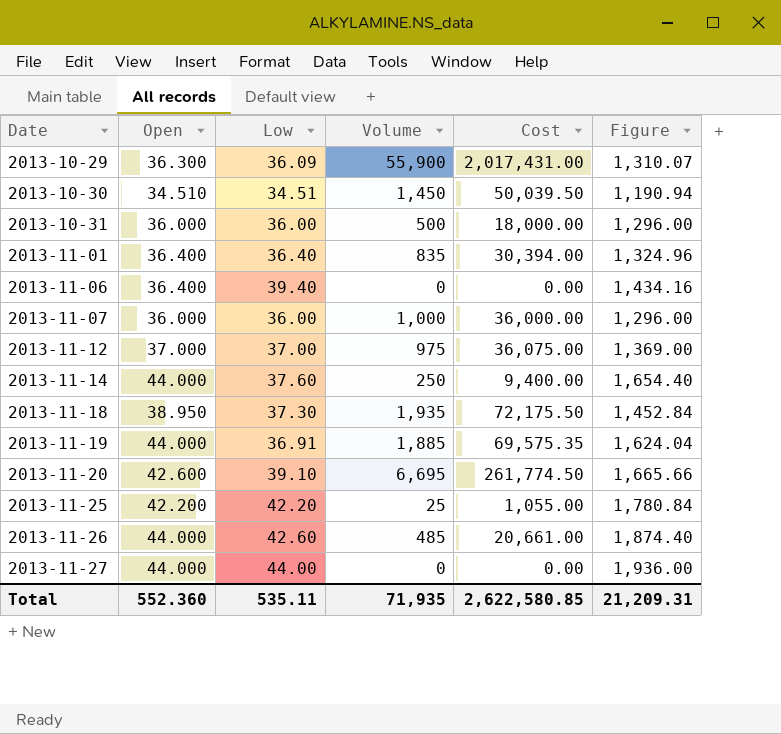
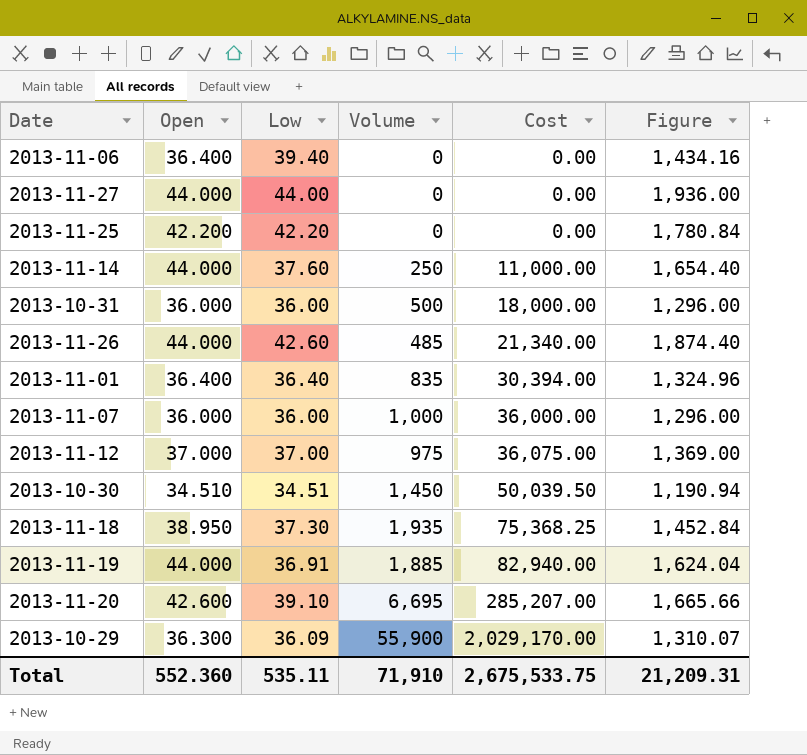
row order: Date ascending -> Cost ascending
column Cost | formula: [Low] * [Volume] -> [Open] * [Volume]
2013-11-25 | Volume: 25 -> 0
Total | Volume: 71,935 -> 71,910
Total | Cost: 2,622,580.85 -> 2,675,533.75

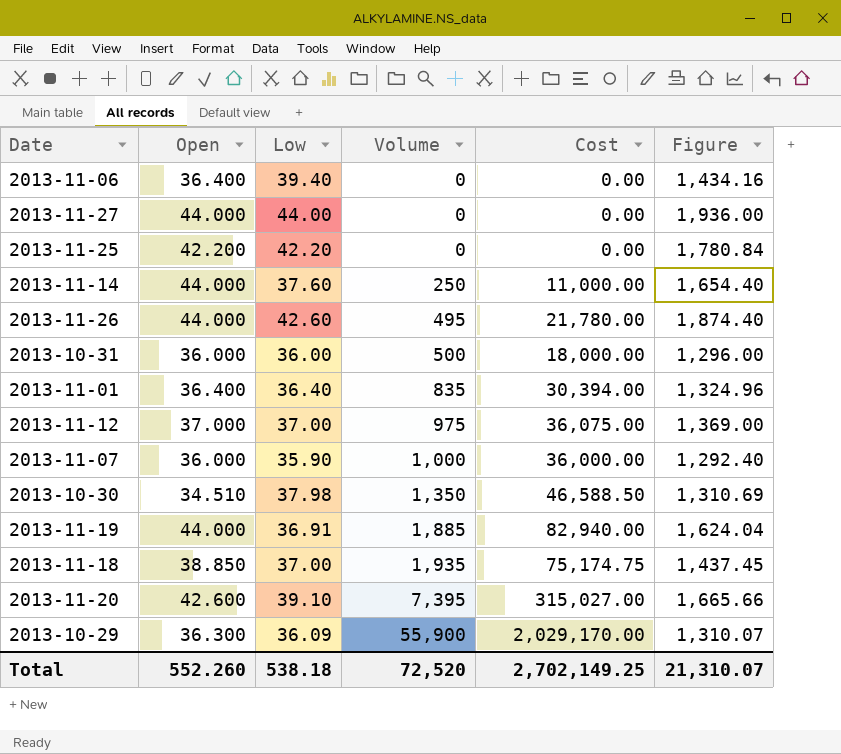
row order: Cost ascending -> Volume ascending
2013-11-26 | Volume: 485 -> 495
2013-11-26 | Cost: 21,340.00 -> 21,780.00
2013-11-07 | Low: 36.00 -> 35.90
2013-11-07 | Figure: 1,296.00 -> 1,292.40
2013-10-30 | Low: 34.51 -> 37.98
2013-10-30 | Volume: 1,450 -> 1,350
2013-10-30 | Cost: 50,039.50 -> 46,588.50
2013-10-30 | Figure: 1,190.94 -> 1,310.69
2013-11-18 | Open: 38.950 -> 38.850
2013-11-18 | Low: 37.30 -> 37.00
2013-11-18 | Cost: 75,368.25 -> 75,174.75
2013-11-18 | Figure: 1,452.84 -> 1,437.45
2013-11-20 | Volume: 6,695 -> 7,395
2013-11-20 | Cost: 285,207.00 -> 315,027.00
Total | Open: 552.360 -> 552.260
Total | Low: 535.11 -> 538.18
Total | Volume: 71,910 -> 72,520
Total | Cost: 2,675,533.75 -> 2,702,149.25
Total | Figure: 21,209.31 -> 21,310.07

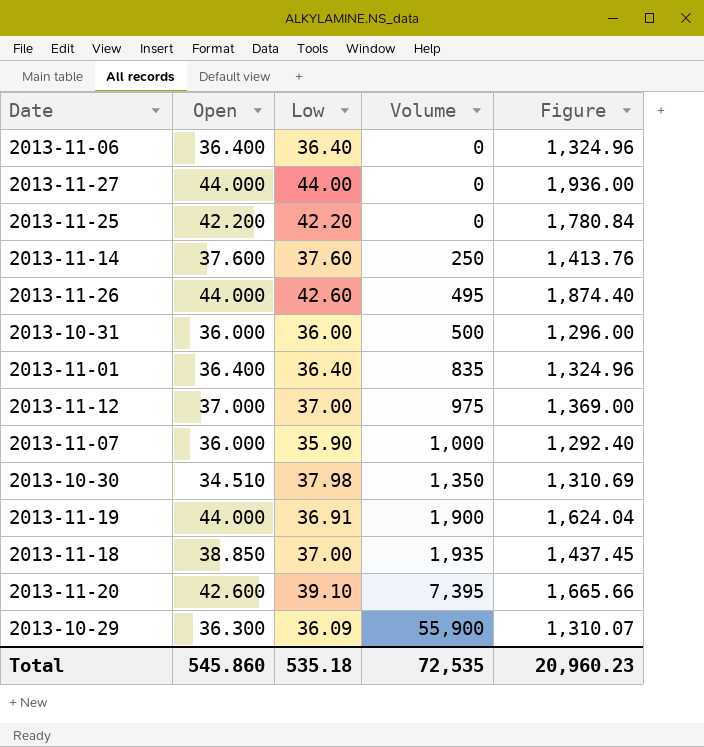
column Cost | formula: [Open] * [Volume] -> none
2013-11-06 | Low: 39.40 -> 36.40
2013-11-06 | Figure: 1,434.16 -> 1,324.96
2013-11-14 | Open: 44.000 -> 37.600
2013-11-14 | Figure: 1,654.40 -> 1,413.76
2013-11-19 | Volume: 1,885 -> 1,900
Total | Open: 552.260 -> 545.860
Total | Low: 538.18 -> 535.18
Total | Volume: 72,520 -> 72,535
Total | Figure: 21,310.07 -> 20,960.23

